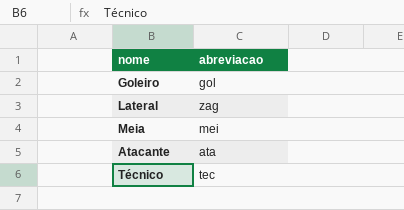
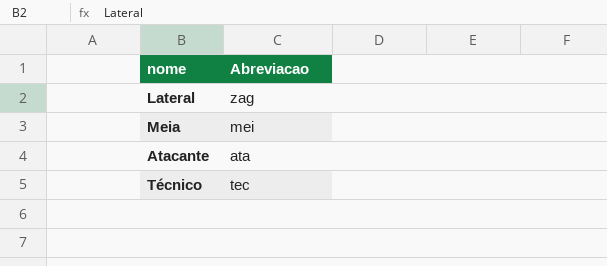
column name: abreviacao -> Abreviacao
row Goleiro: gol -> none

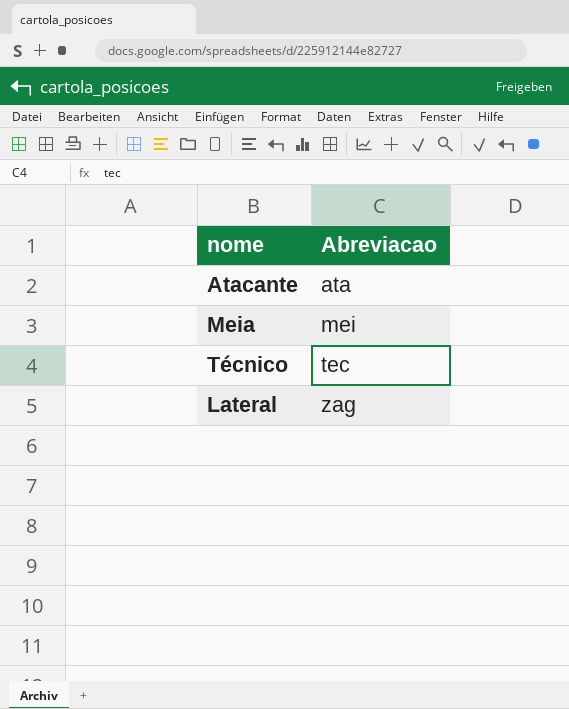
row order: none -> Abreviacao ascending

